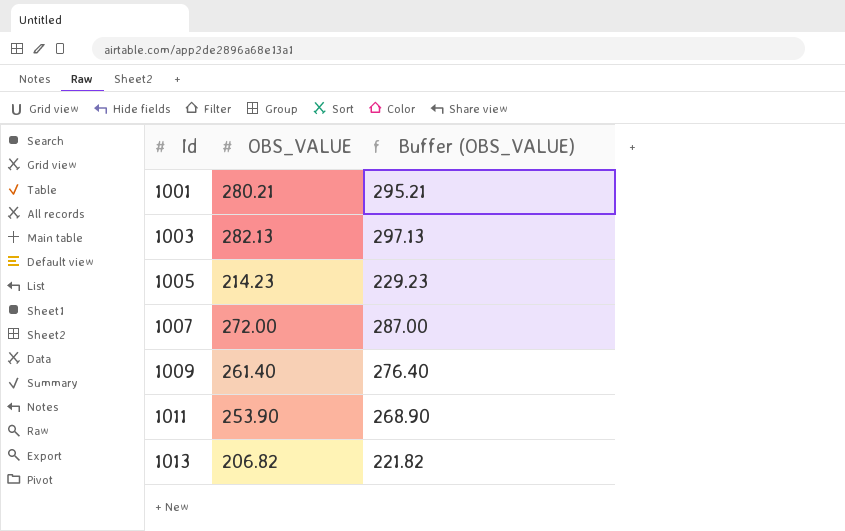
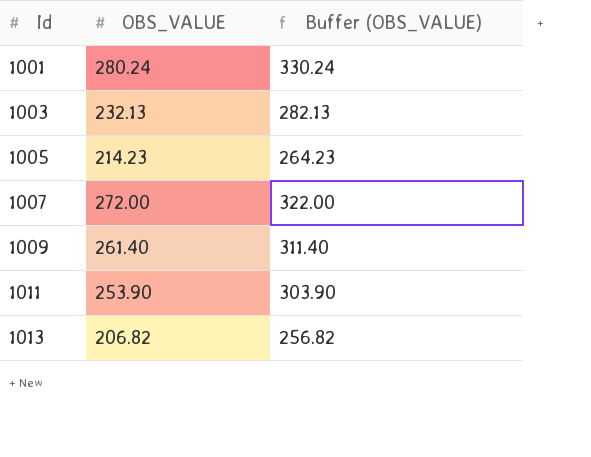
column Buffer (OBS_VALUE) | formula: [OBS_VALUE] + 15 -> [OBS_VALUE] + 50
1001 | OBS_VALUE: 280.21 -> 280.24
1003 | OBS_VALUE: 282.13 -> 232.13

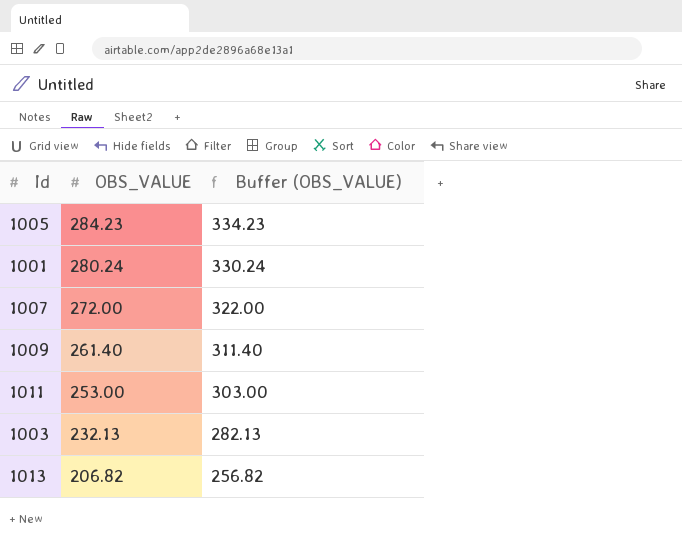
row order: Id ascending -> OBS_VALUE descending
1005 | OBS_VALUE: 214.23 -> 284.23
1005 | Buffer (OBS_VALUE): 264.23 -> 334.23
1011 | OBS_VALUE: 253.90 -> 253.00
1011 | Buffer (OBS_VALUE): 303.90 -> 303.00

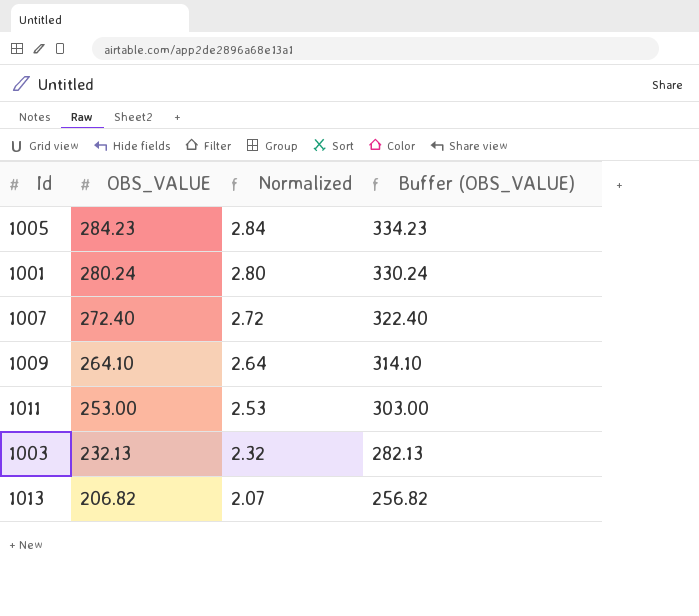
column Normalized | formula: none -> [OBS_VALUE] * 0.01
1007 | OBS_VALUE: 272.00 -> 272.40
1007 | Buffer (OBS_VALUE): 322.00 -> 322.40
1009 | OBS_VALUE: 261.40 -> 264.10
1009 | Buffer (OBS_VALUE): 311.40 -> 314.10

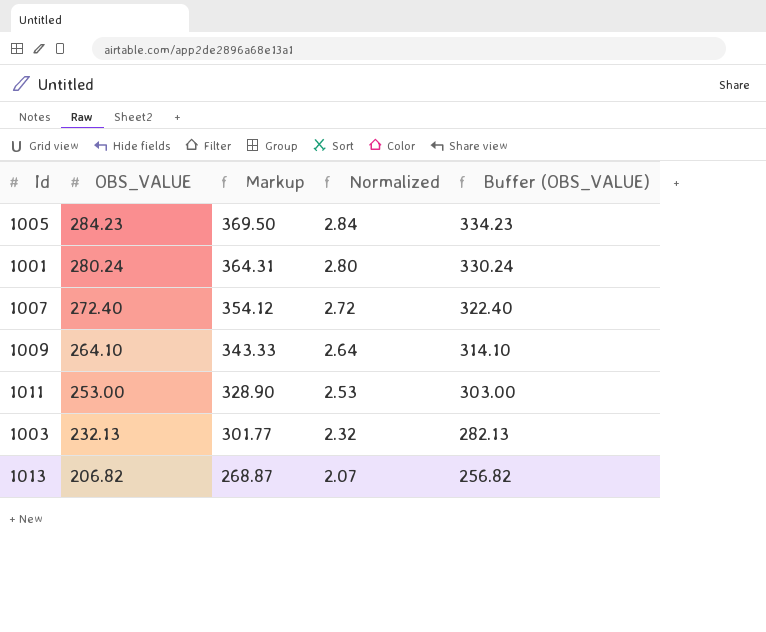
column Markup | formula: none -> [OBS_VALUE] * 1.3

